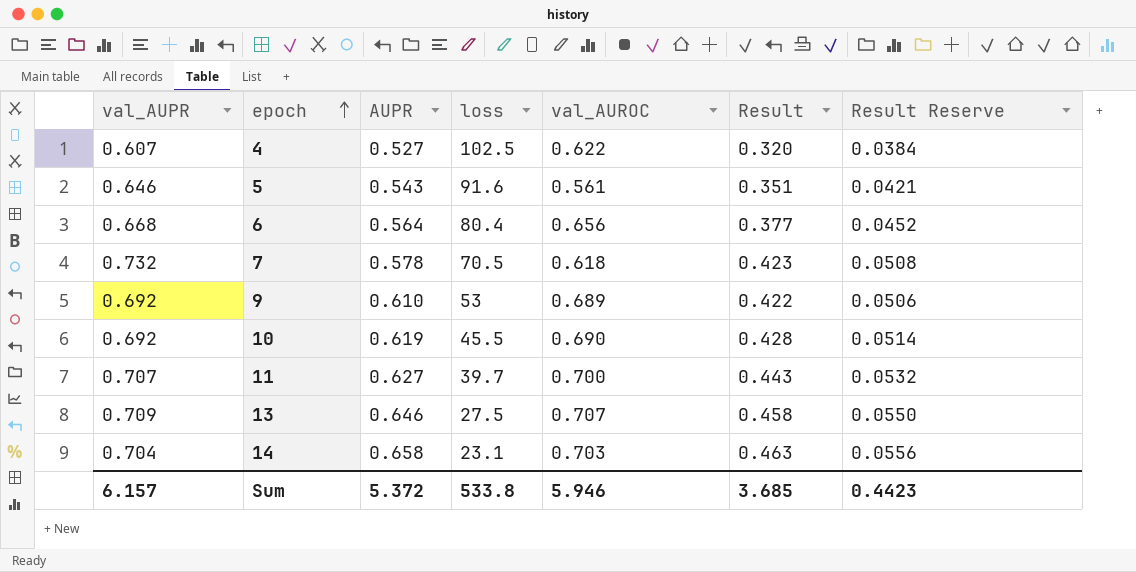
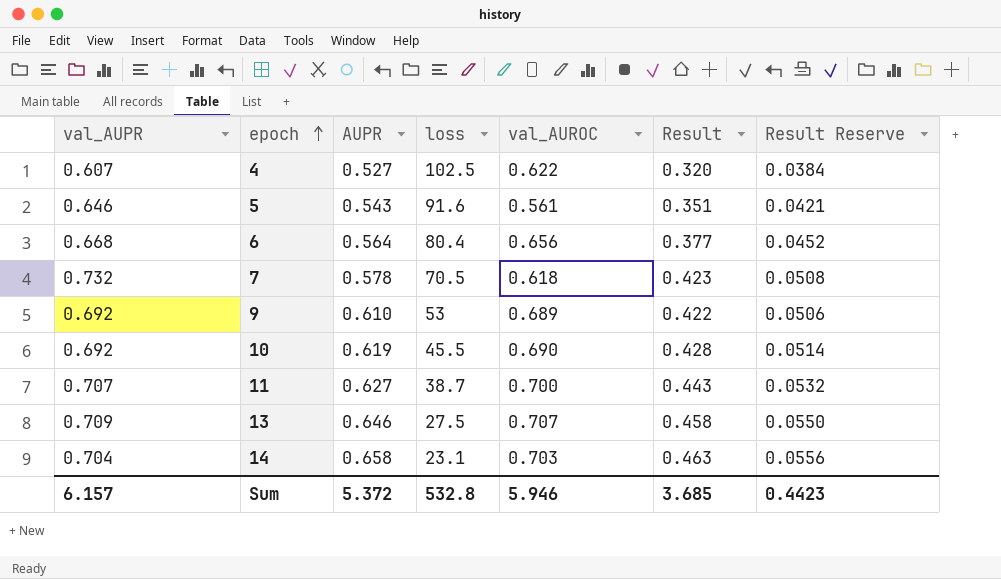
11 | loss: 39.7 -> 38.7
Sum | loss: 533.8 -> 532.8

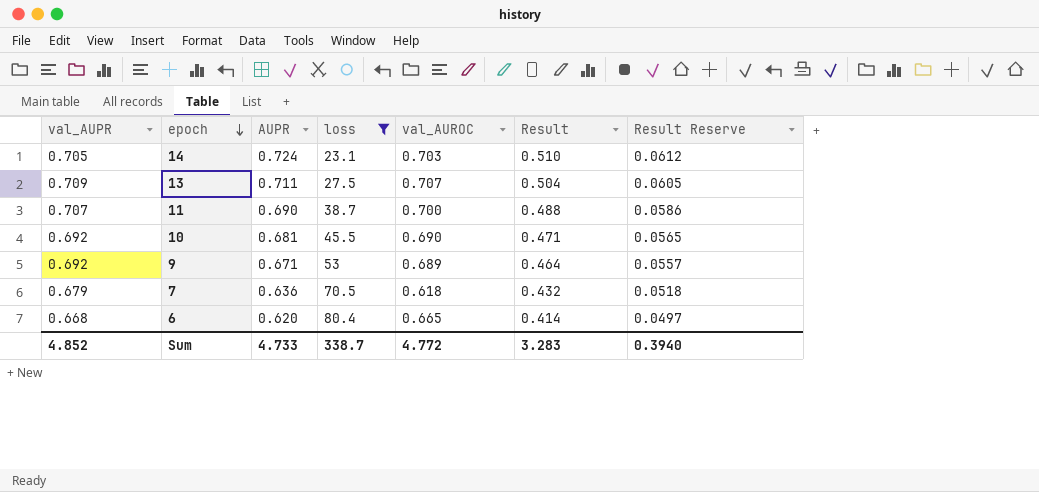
filter: none -> loss <= 80.4
row order: epoch ascending -> epoch descending
14 | val_AUPR: 0.704 -> 0.705
14 | AUPR: 0.658 -> 0.724
14 | Result: 0.463 -> 0.510
14 | Result Reserve: 0.0556 -> 0.0612
13 | AUPR: 0.646 -> 0.711
13 | Result: 0.458 -> 0.504
13 | Result Reserve: 0.0550 -> 0.0605
11 | AUPR: 0.627 -> 0.690
11 | Result: 0.443 -> 0.488
11 | Result Reserve: 0.0532 -> 0.0586
10 | AUPR: 0.619 -> 0.681
10 | Result: 0.428 -> 0.471
10 | Result Reserve: 0.0514 -> 0.0565
9 | AUPR: 0.610 -> 0.671
9 | Result: 0.422 -> 0.464
9 | Result Reserve: 0.0506 -> 0.0557
7 | val_AUPR: 0.732 -> 0.679
7 | AUPR: 0.578 -> 0.636
7 | Result: 0.423 -> 0.432
7 | Result Reserve: 0.0508 -> 0.0518
6 | AUPR: 0.564 -> 0.620
6 | val_AUROC: 0.656 -> 0.665
6 | Result: 0.377 -> 0.414
6 | Result Reserve: 0.0452 -> 0.0497
Sum | val_AUPR: 6.157 -> 4.852
Sum | AUPR: 5.372 -> 4.733
Sum | loss: 532.8 -> 338.7
Sum | val_AUROC: 5.946 -> 4.772
Sum | Result: 3.685 -> 3.283
Sum | Result Reserve: 0.4423 -> 0.3940

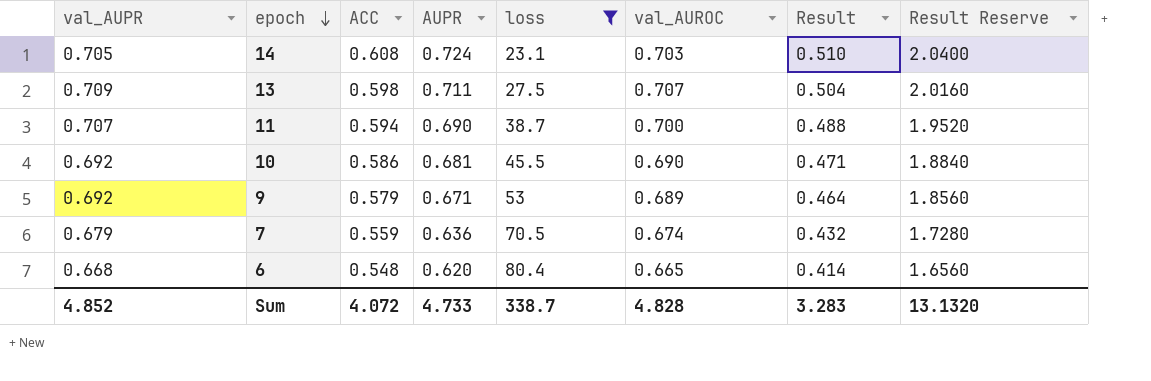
column ACC | position: none -> 3
column Result Reserve | formula: [Result] * 0.12 -> [Result] * 4
7 | val_AUROC: 0.618 -> 0.674
Sum | val_AUROC: 4.772 -> 4.828
Sum | Result Reserve: 0.3940 -> 13.1320

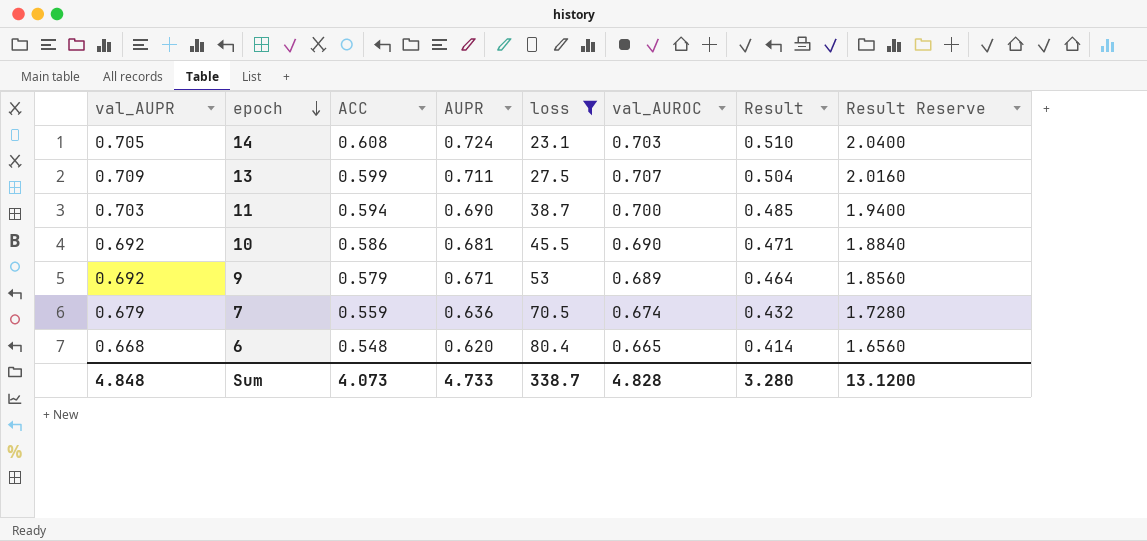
13 | ACC: 0.598 -> 0.599
11 | val_AUPR: 0.707 -> 0.703
11 | Result: 0.488 -> 0.485
11 | Result Reserve: 1.9520 -> 1.9400
Sum | val_AUPR: 4.852 -> 4.848
Sum | ACC: 4.072 -> 4.073
Sum | Result: 3.283 -> 3.280
Sum | Result Reserve: 13.1320 -> 13.1200

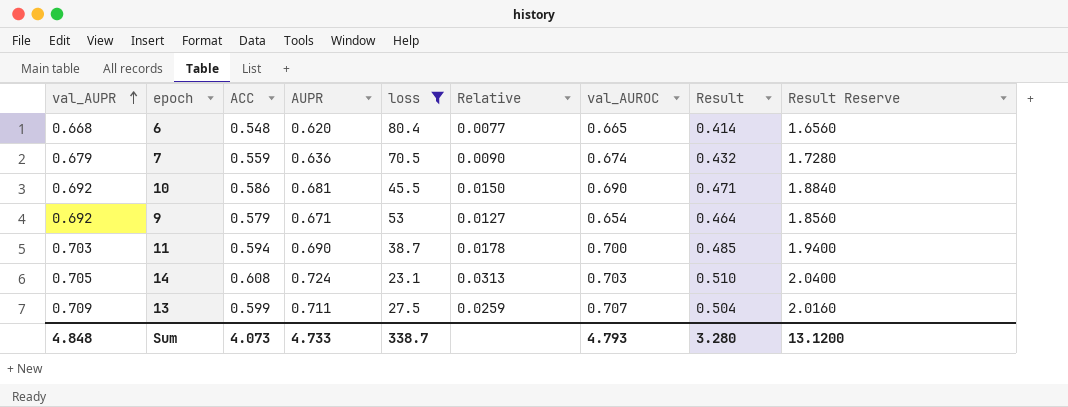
row order: epoch descending -> val_AUPR ascending
column Relative | formula: none -> [AUPR] / [loss]
9 | val_AUROC: 0.689 -> 0.654
Sum | val_AUROC: 4.828 -> 4.793

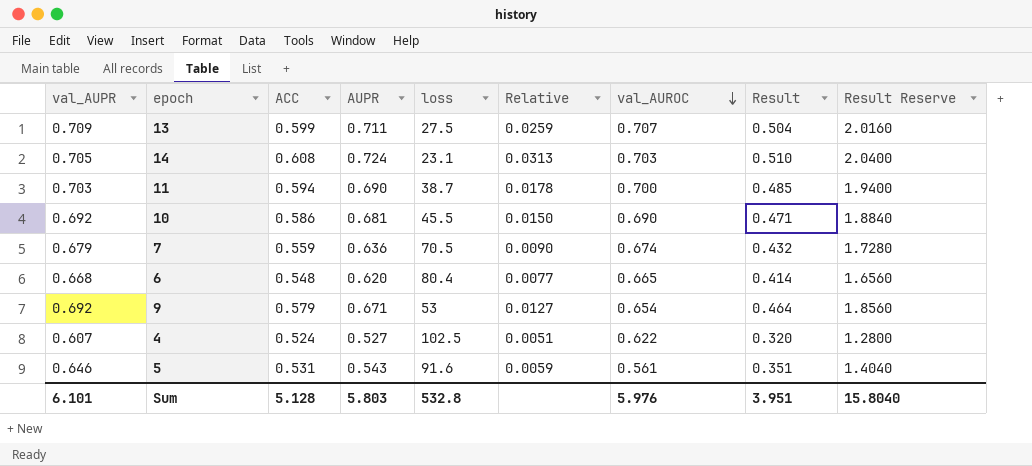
filter: loss <= 80.4 -> none
row order: val_AUPR ascending -> val_AUROC descending
Sum | val_AUPR: 4.848 -> 6.101
Sum | ACC: 4.073 -> 5.128
Sum | AUPR: 4.733 -> 5.803
Sum | loss: 338.7 -> 532.8
Sum | val_AUROC: 4.793 -> 5.976
Sum | Result: 3.280 -> 3.951
Sum | Result Reserve: 13.1200 -> 15.8040

